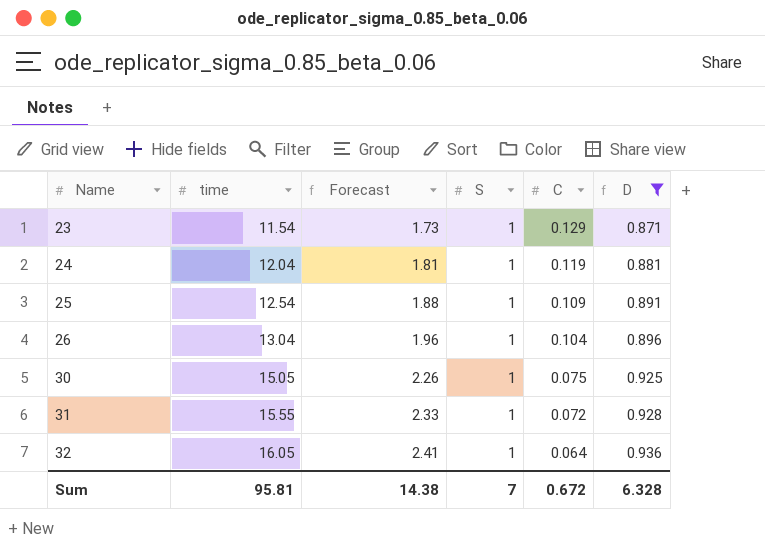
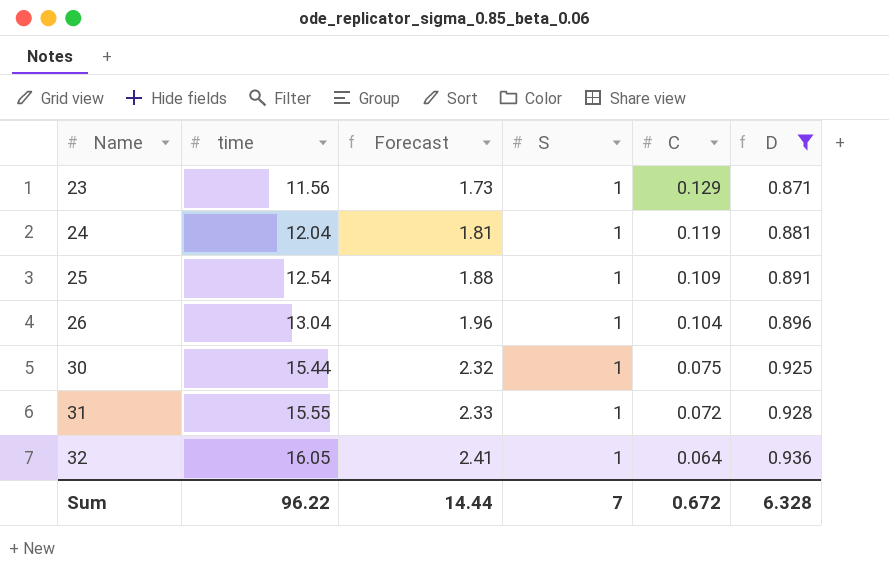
23 | time: 11.54 -> 11.56
30 | time: 15.05 -> 15.44
30 | Forecast: 2.26 -> 2.32
Sum | time: 95.81 -> 96.22
Sum | Forecast: 14.38 -> 14.44

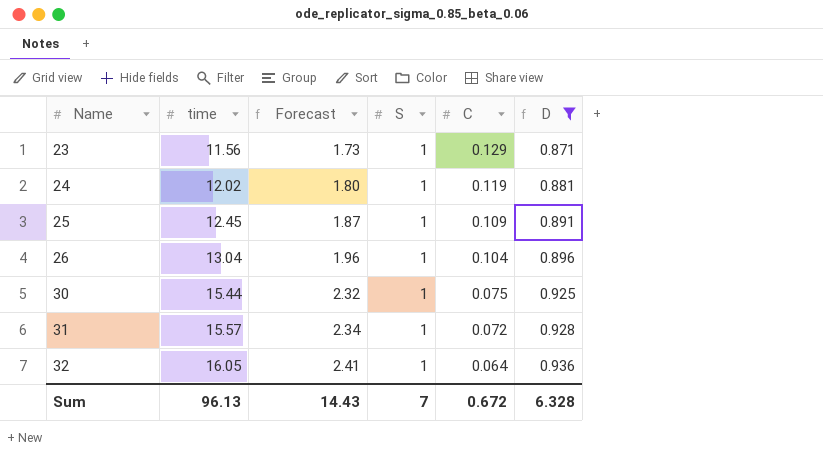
24 | time: 12.04 -> 12.02
24 | Forecast: 1.81 -> 1.80
25 | time: 12.54 -> 12.45
25 | Forecast: 1.88 -> 1.87
31 | time: 15.55 -> 15.57
31 | Forecast: 2.33 -> 2.34
Sum | time: 96.22 -> 96.13
Sum | Forecast: 14.44 -> 14.43

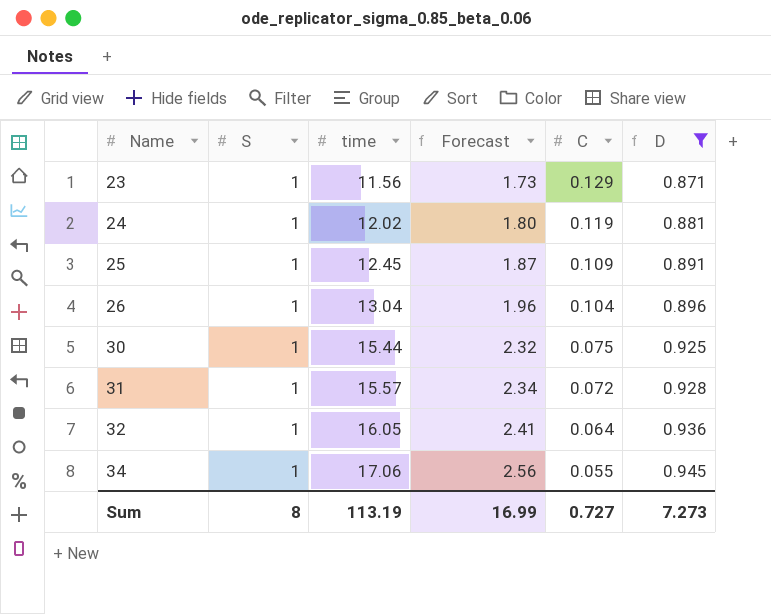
column S | position: 4 -> 2
row 34: none -> 1 | 17.06 | 2.56 | 0.055 | 0.945
Sum | S: 7 -> 8
Sum | time: 96.13 -> 113.19
Sum | Forecast: 14.43 -> 16.99
Sum | C: 0.672 -> 0.727
Sum | D: 6.328 -> 7.273

